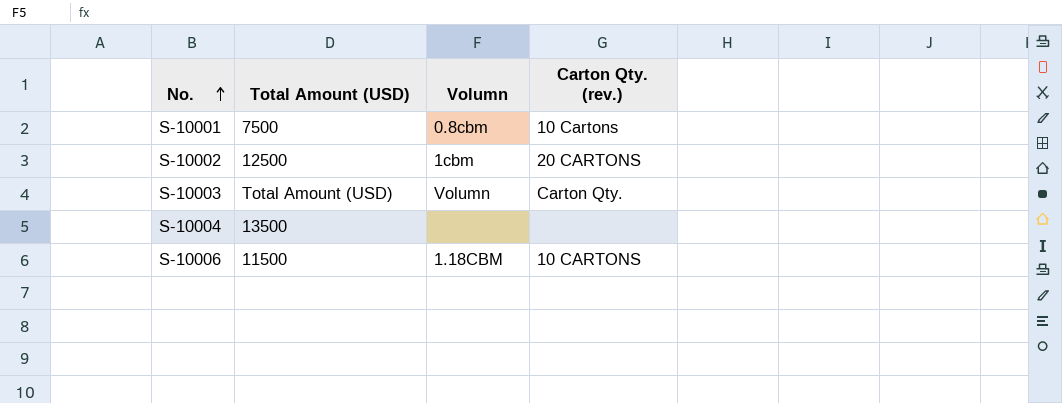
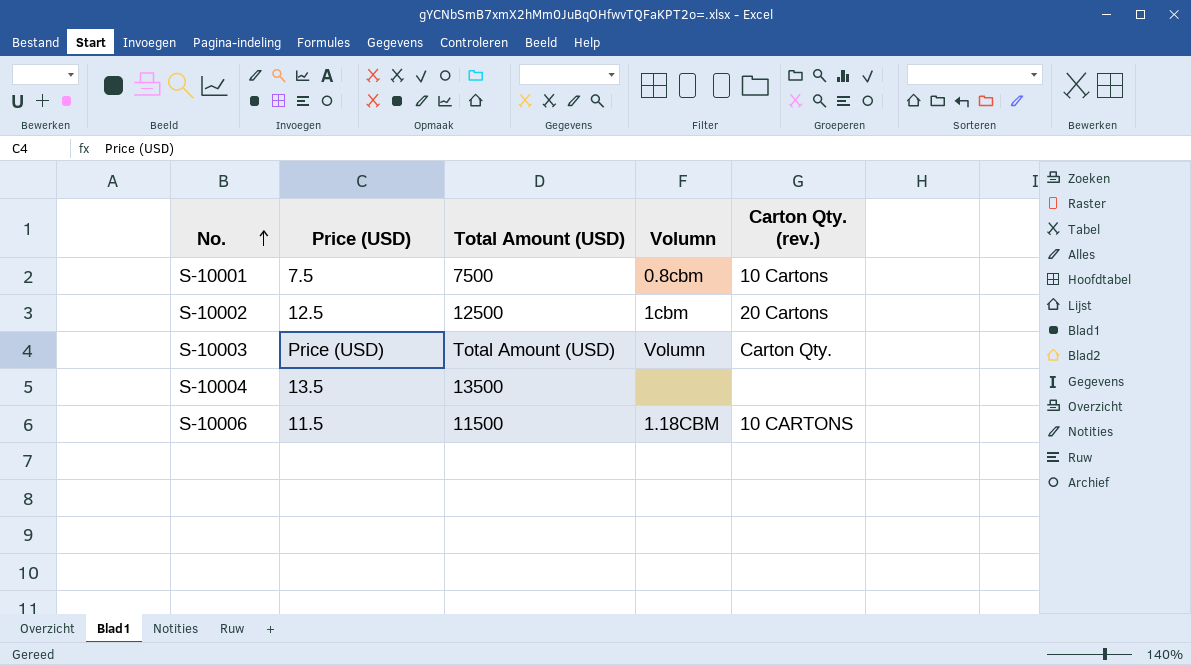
column Price (USD) | position: none -> 2
S-10002 | Carton Qty. (rev.): 20 CARTONS -> 20 Cartons

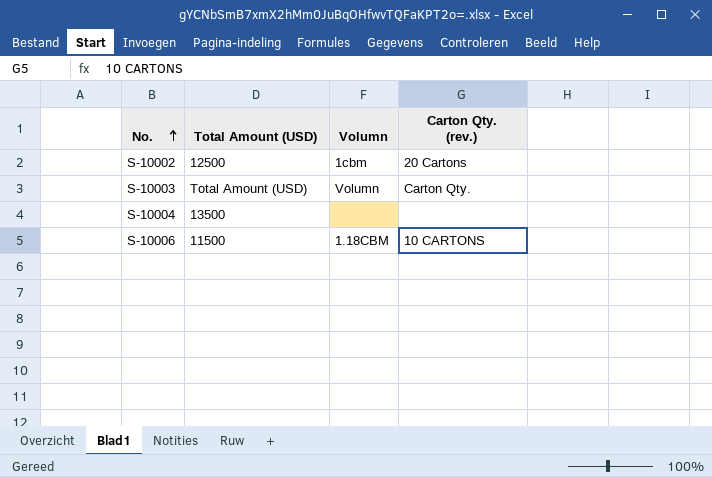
column Price (USD) | position: 2 -> none
row S-10001: 7.5 | 7500 | 0.8cbm | 10 Cartons -> none

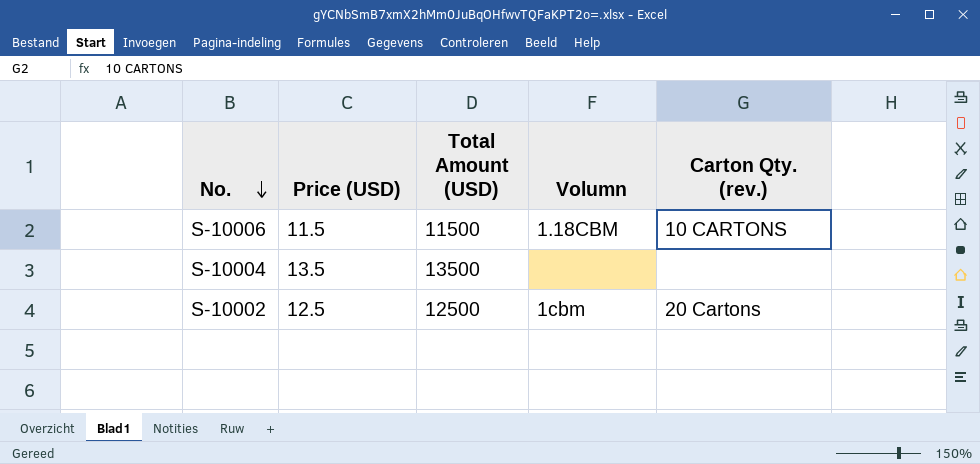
row order: No. ascending -> No. descending
column Price (USD) | position: none -> 2
row S-10003: Total Amount (USD) | Volumn | Carton Qty. -> none

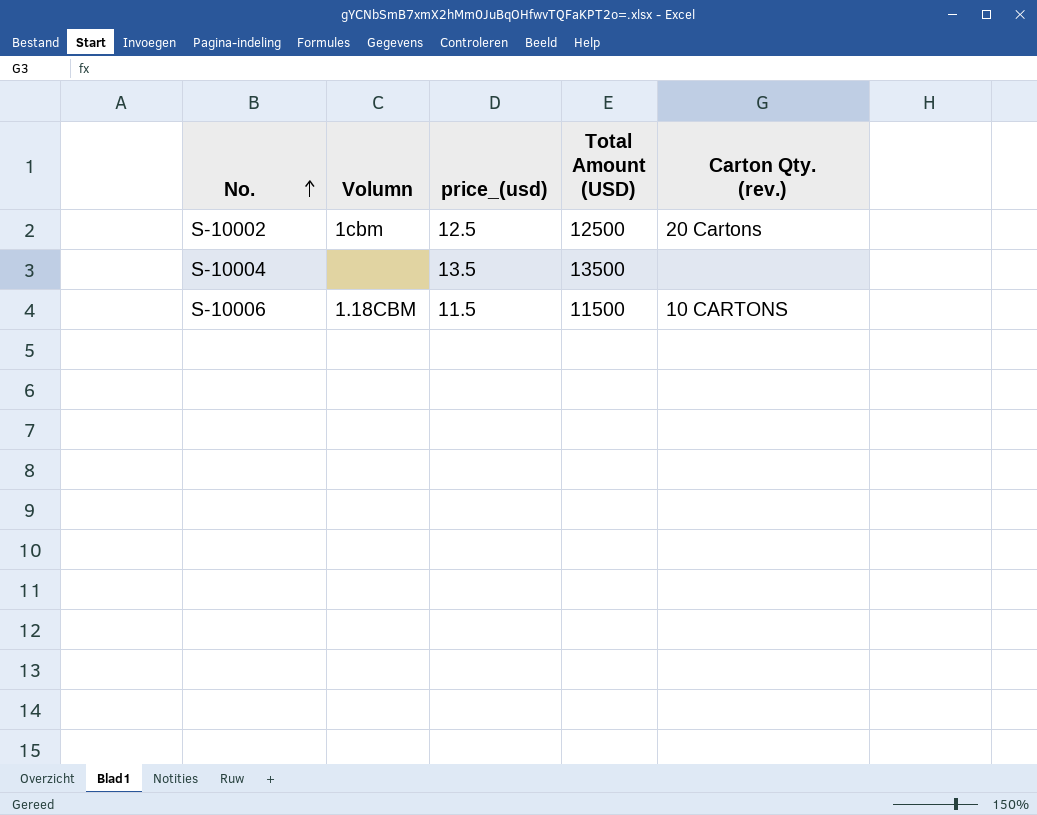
row order: No. descending -> No. ascending
column Volumn | position: 4 -> 2
column name: Price (USD) -> price_(usd)

